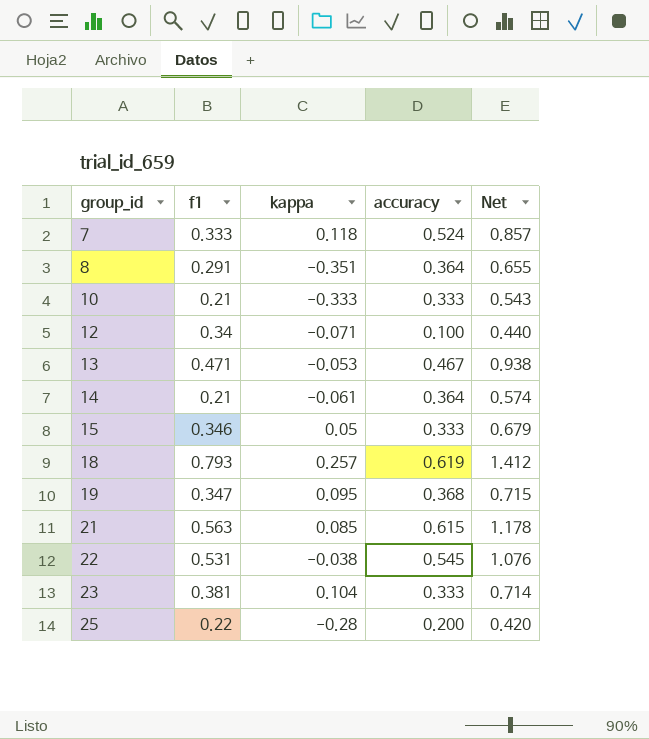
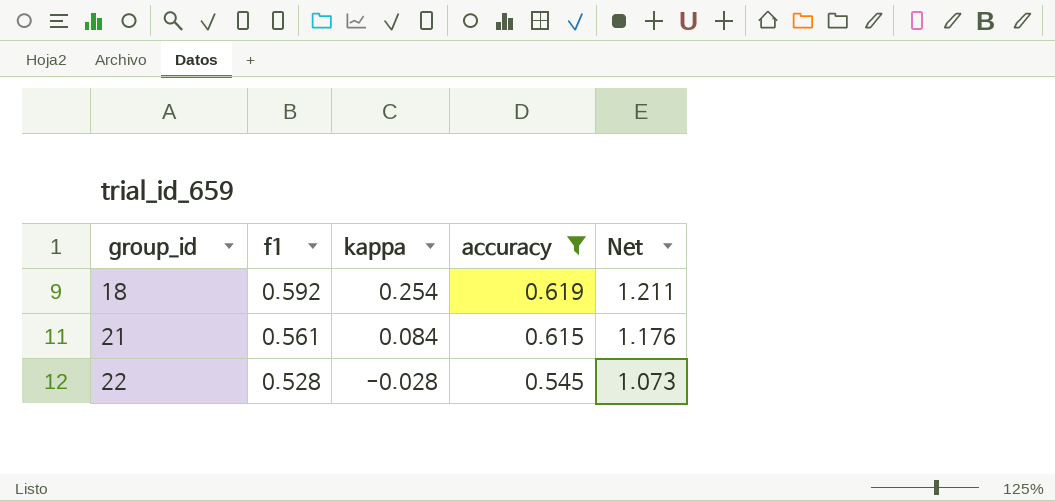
filter: none -> accuracy >= 0.545
18 | f1: 0.793 -> 0.592
18 | kappa: 0.257 -> 0.254
18 | Net: 1.412 -> 1.211
21 | f1: 0.563 -> 0.561
21 | kappa: 0.085 -> 0.084
21 | Net: 1.178 -> 1.176
22 | f1: 0.531 -> 0.528
22 | kappa: -0.038 -> -0.028
22 | Net: 1.076 -> 1.073

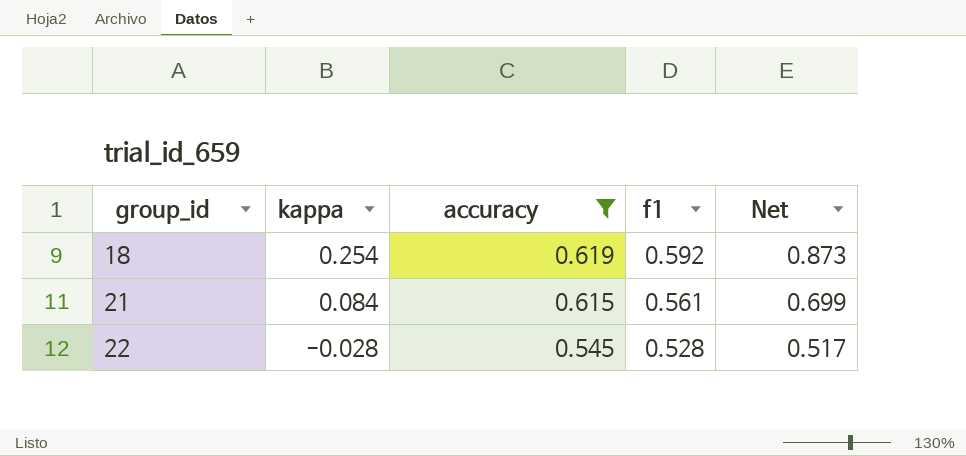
column f1 | position: 2 -> 4
column Net | formula: [f1] + [accuracy] -> [kappa] + [accuracy]

